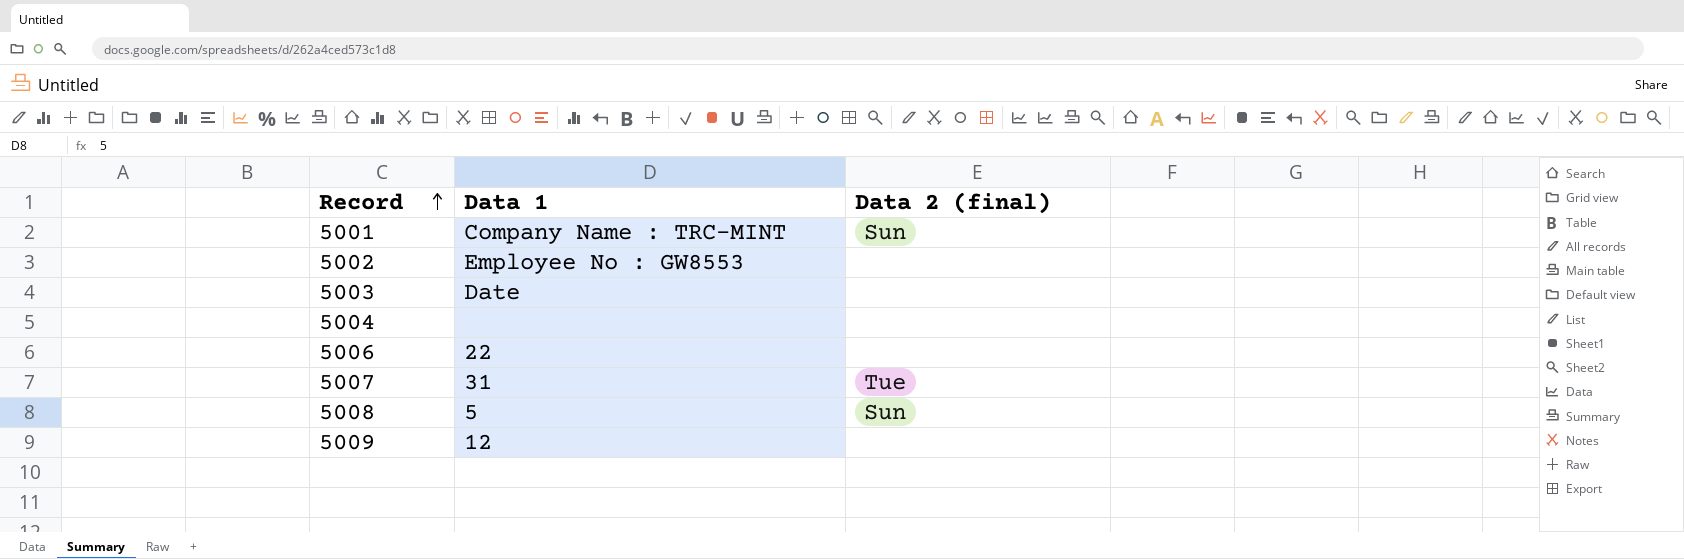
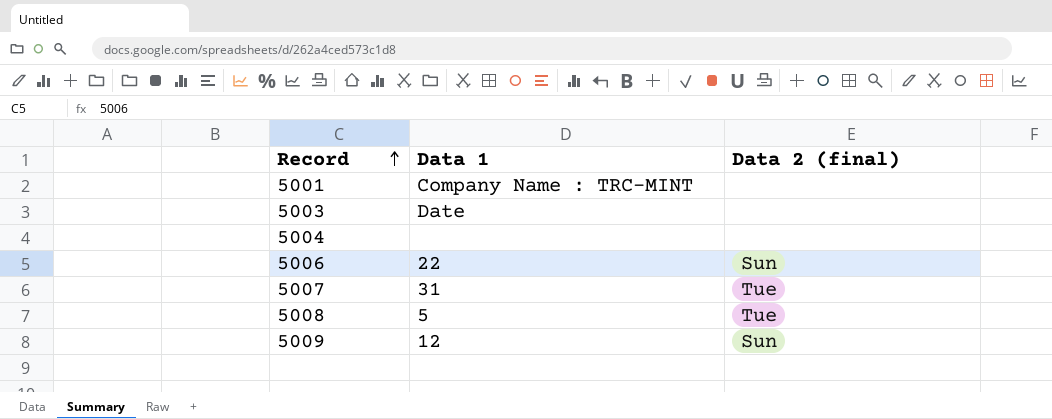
row 5002: Employee No : GW8553 | none -> none
5001 | Data 2 (final): Sun -> none
5006 | Data 2 (final): none -> Sun
5008 | Data 2 (final): Sun -> Tue
5009 | Data 2 (final): none -> Sun

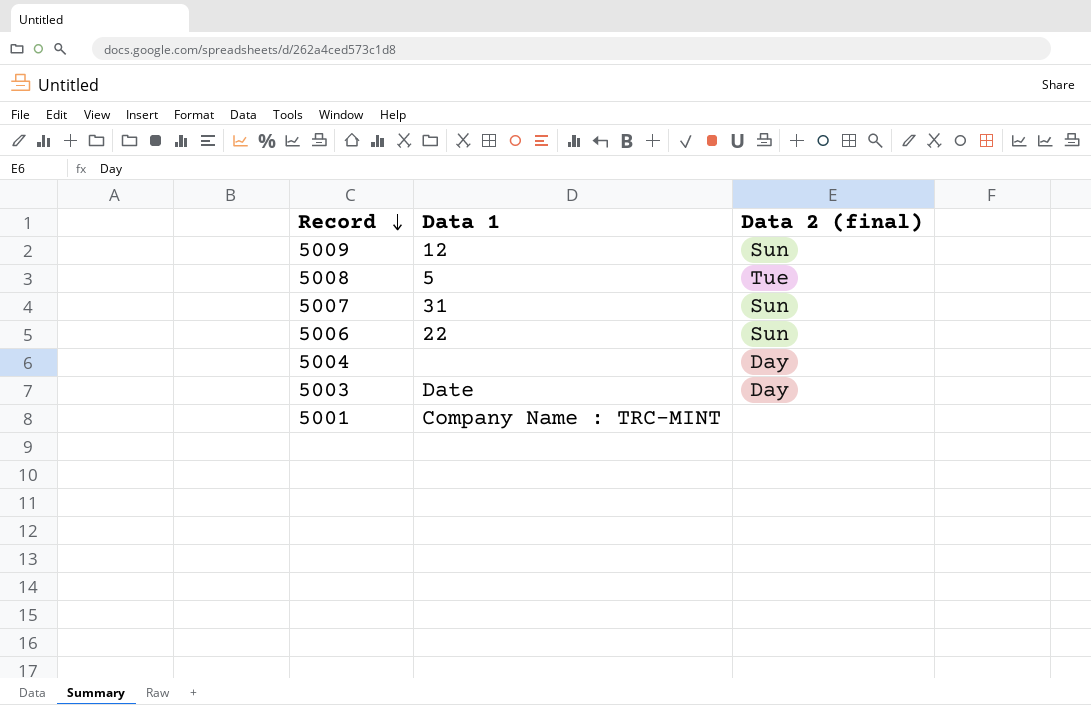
row order: Record ascending -> Record descending
5007 | Data 2 (final): Tue -> Sun
5004 | Data 2 (final): none -> Day
5003 | Data 2 (final): none -> Day

